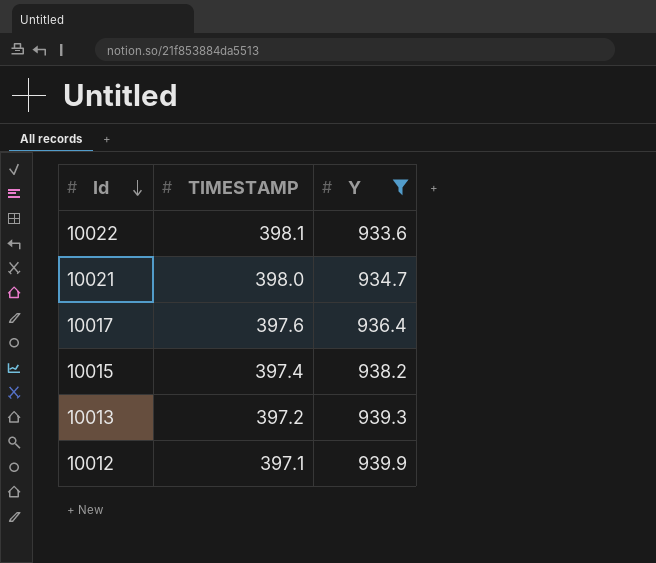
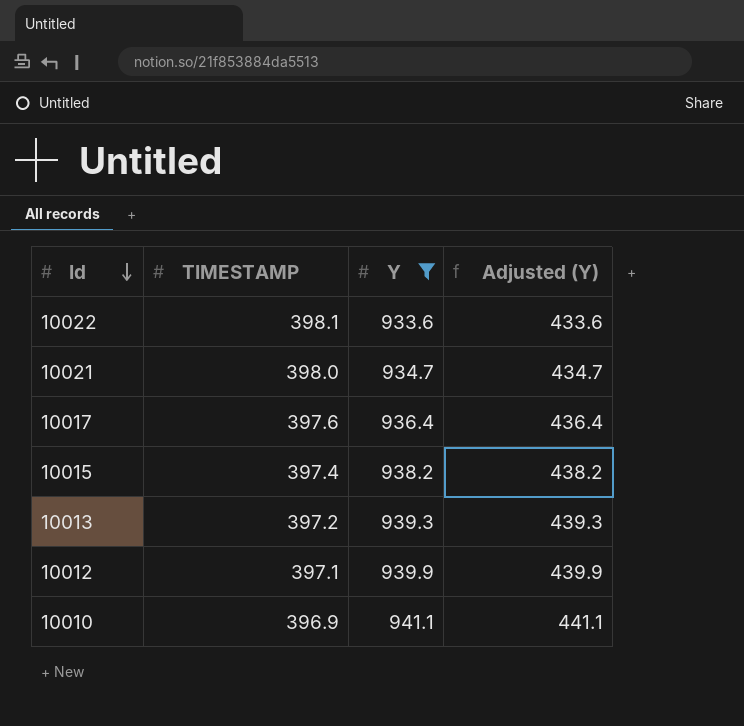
column Adjusted (Y) | formula: none -> [Y] - 500
row 10010: none -> 396.9 | 941.1 | 441.1

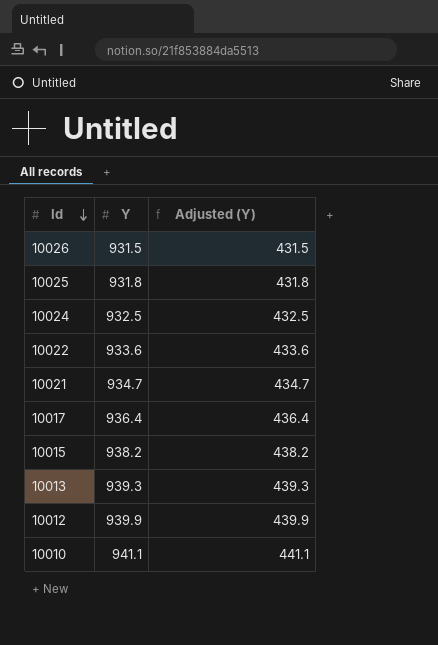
filter: Y >= 933.6 -> none
column TIMESTAMP | position: 2 -> none

